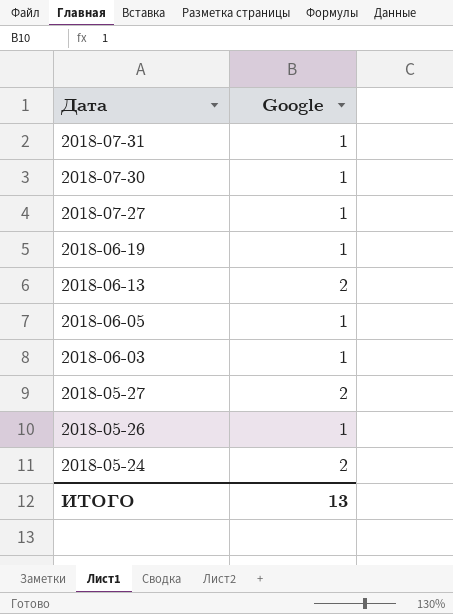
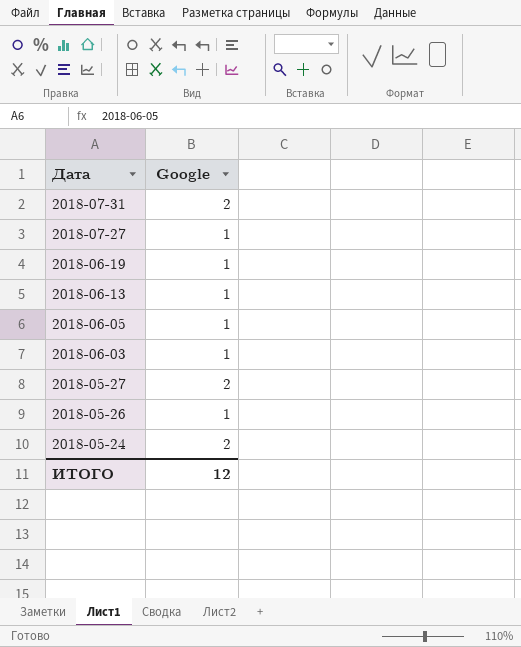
row 2018-07-30: 1 -> none
2018-07-31 | Google: 1 -> 2
2018-06-13 | Google: 2 -> 1
ИТОГО | Google: 13 -> 12

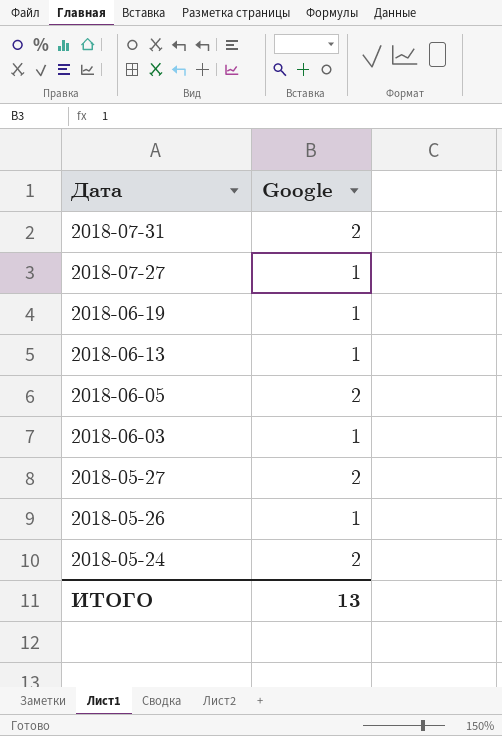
2018-06-05 | Google: 1 -> 2
ИТОГО | Google: 12 -> 13

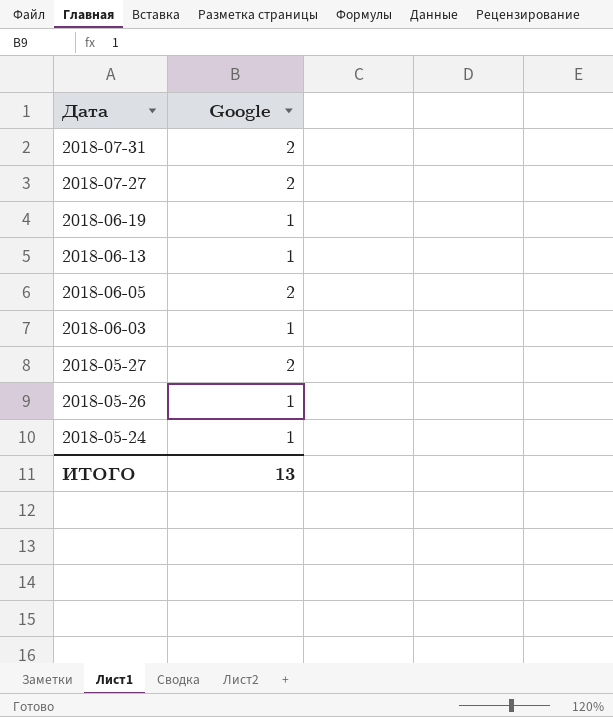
2018-07-27 | Google: 1 -> 2
2018-05-24 | Google: 2 -> 1

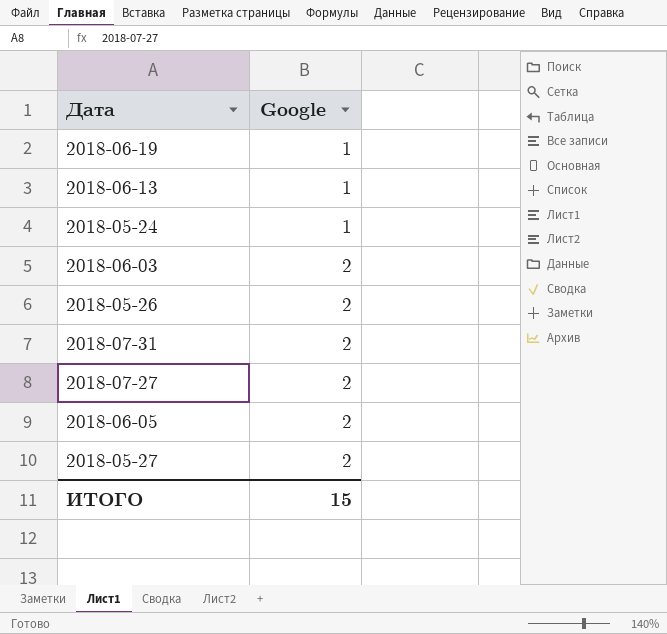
row order: Дата descending -> Google ascending
2018-06-03 | Google: 1 -> 2
2018-05-26 | Google: 1 -> 2
ИТОГО | Google: 13 -> 15

